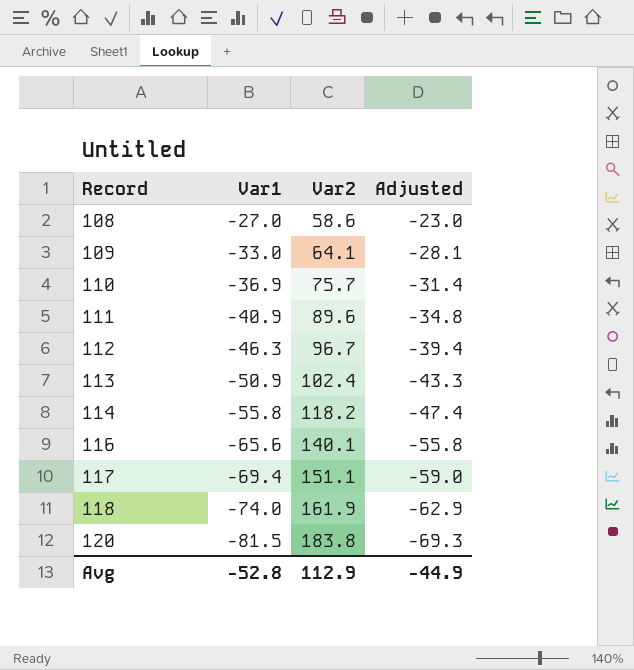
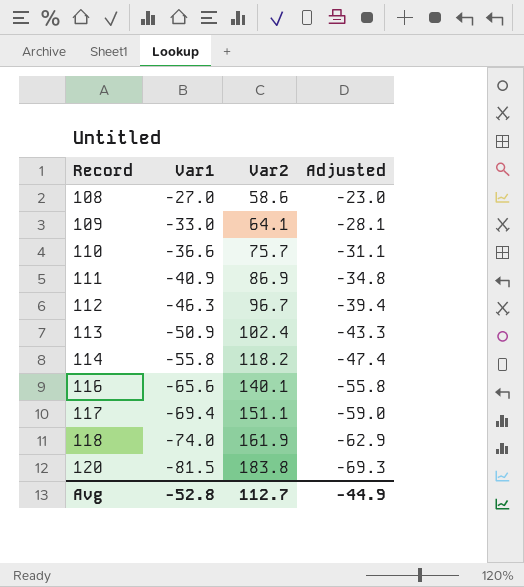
110 | Var1: -36.9 -> -36.6
110 | Adjusted: -31.4 -> -31.1
111 | Var2: 89.6 -> 86.9
Avg | Var2: 112.9 -> 112.7

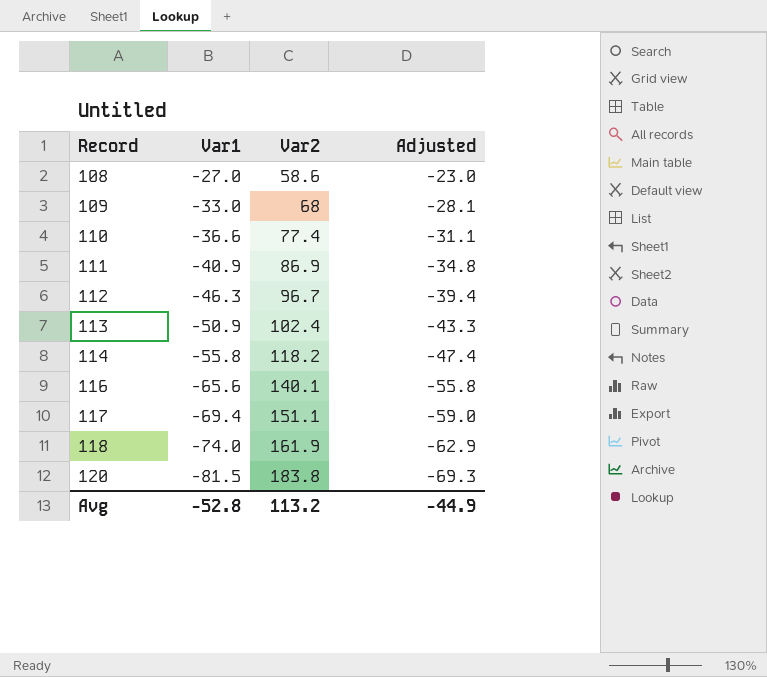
109 | Var2: 64.1 -> 68
110 | Var2: 75.7 -> 77.4
Avg | Var2: 112.7 -> 113.2

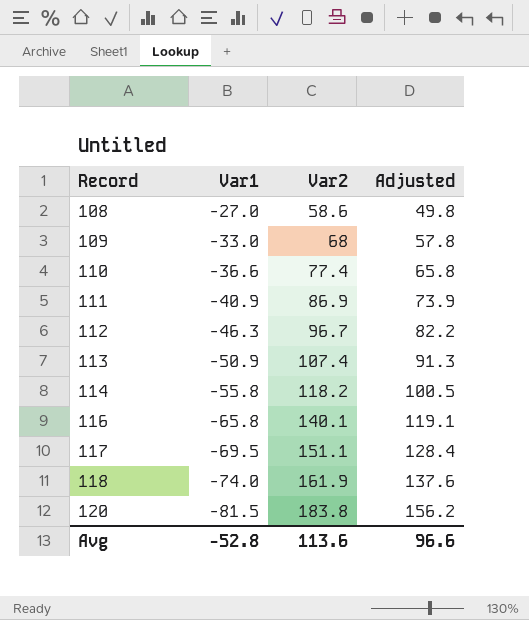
column Adjusted | formula: [Var1] * 0.85 -> [Var2] * 0.85
113 | Var2: 102.4 -> 107.4
116 | Var1: -65.6 -> -65.8
117 | Var1: -69.4 -> -69.5
Avg | Var2: 113.2 -> 113.6
Avg | Adjusted: -44.9 -> 96.6

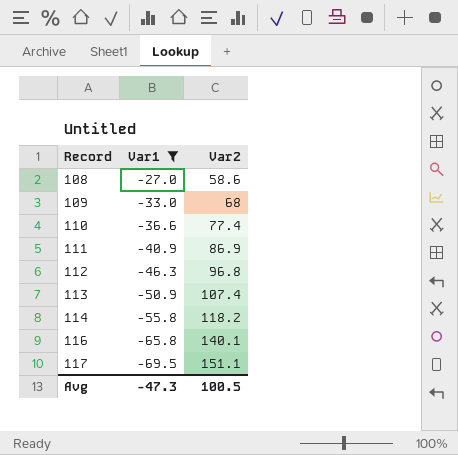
filter: none -> Var1 >= -69.5
column Adjusted | formula: [Var2] * 0.85 -> none
112 | Var2: 96.7 -> 96.8
Avg | Var1: -52.8 -> -47.3
Avg | Var2: 113.6 -> 100.5

